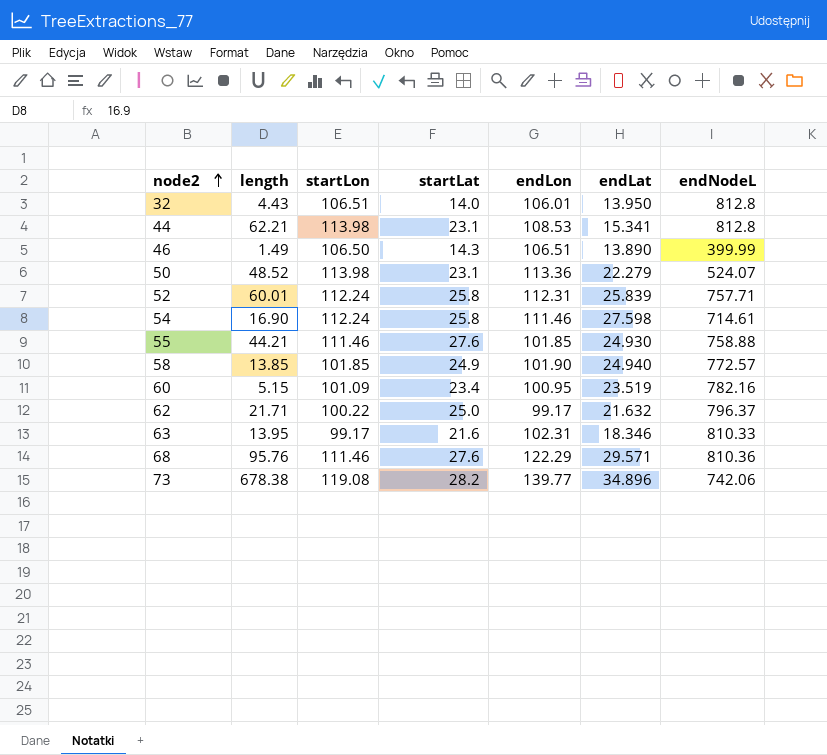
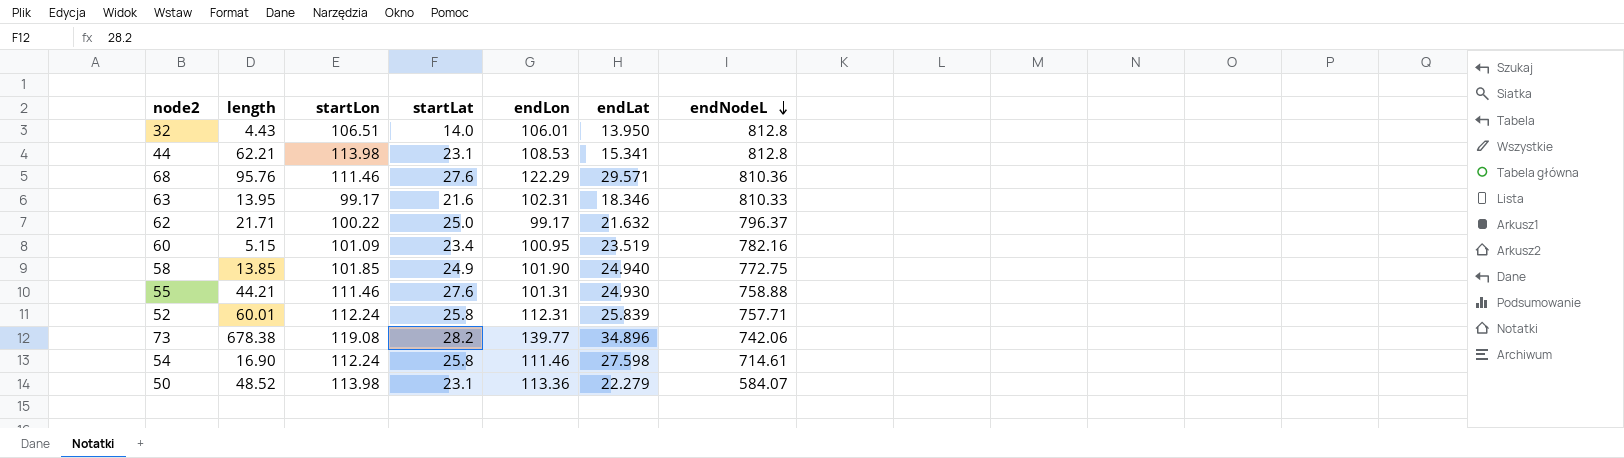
row order: node2 ascending -> endNodeL descending
row 46: 1.49 | 106.50 | 14.3 | 106.51 | 13.890 | 399.99 -> none
58 | endNodeL: 772.57 -> 772.75
55 | endLon: 101.85 -> 101.31
50 | endNodeL: 524.07 -> 584.07

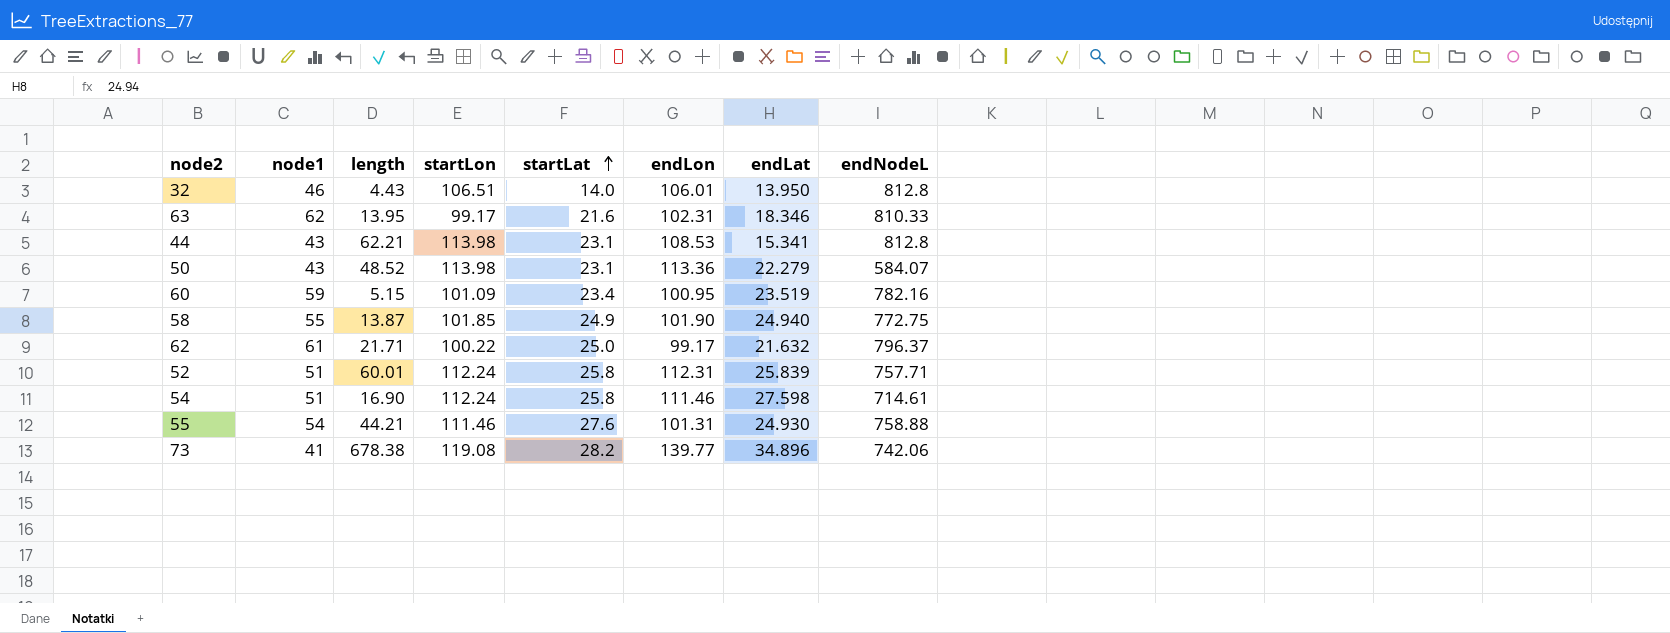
row order: endNodeL descending -> startLat ascending
column node1 | position: none -> 2
row 68: 95.76 | 111.46 | 27.6 | 122.29 | 29.571 | 810.36 -> none
58 | length: 13.85 -> 13.87

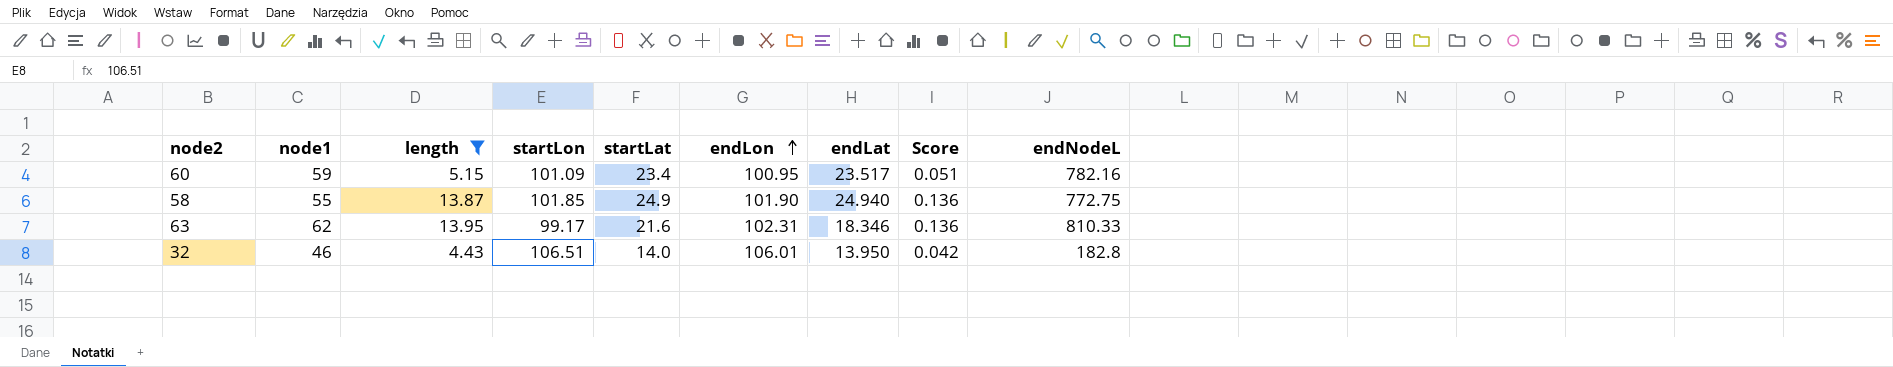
filter: none -> length <= 13.95
row order: startLat ascending -> endLon ascending
column Score | formula: none -> [length] / [endLon]
60 | endLat: 23.519 -> 23.517
32 | endNodeL: 812.8 -> 182.8

